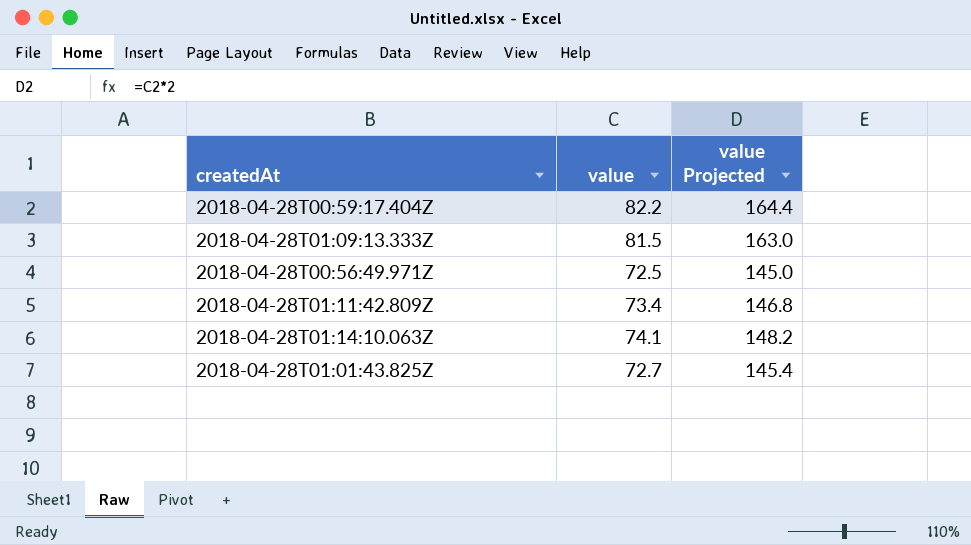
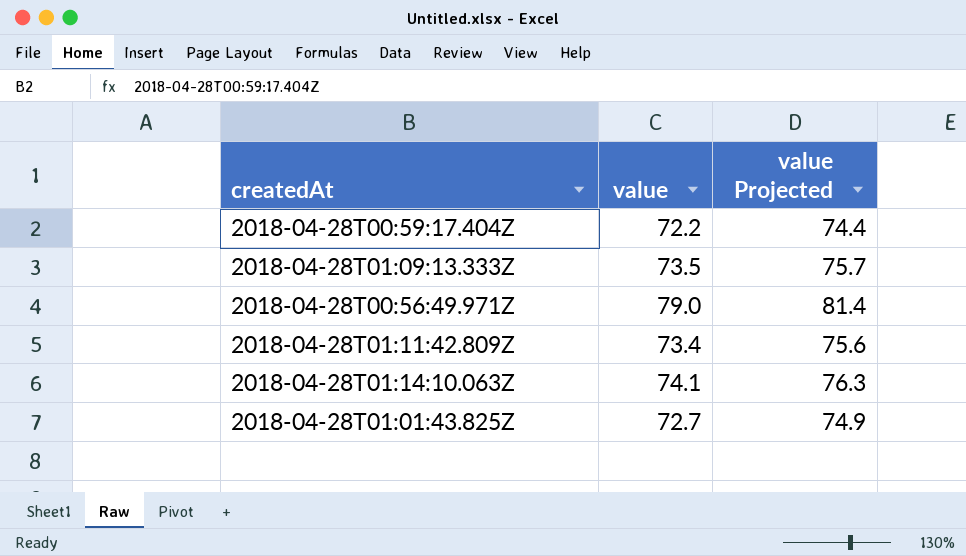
column value Projected | formula: [value] * 2 -> [value] * 1.03
2018-04-28T00:59:17.404Z | value: 82.2 -> 72.2
2018-04-28T01:09:13.333Z | value: 81.5 -> 73.5
2018-04-28T00:56:49.971Z | value: 72.5 -> 79.0

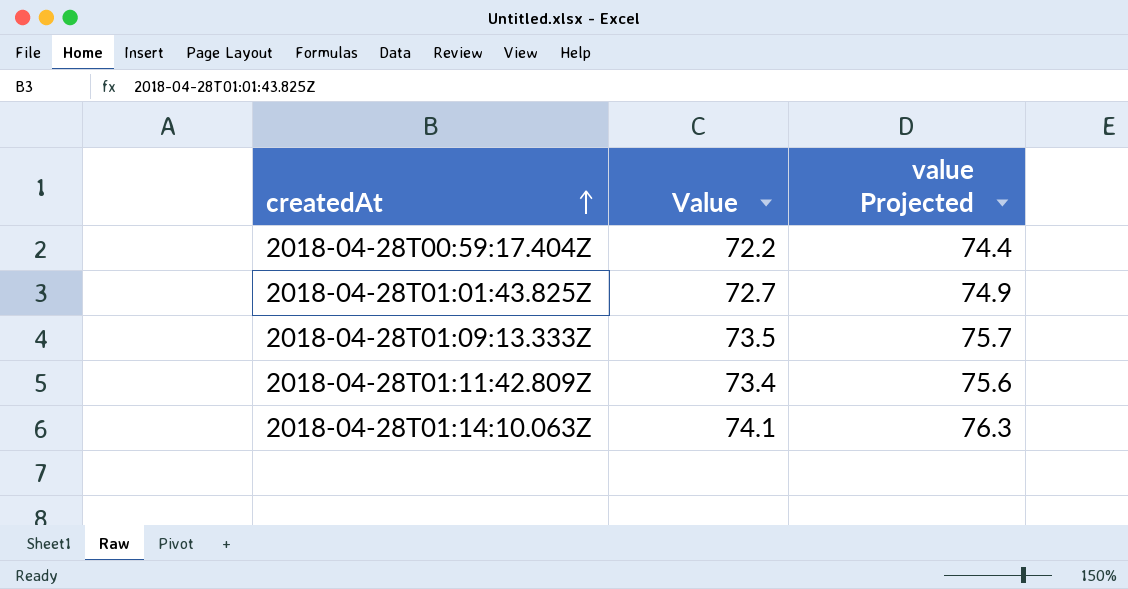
row order: none -> createdAt ascending
column name: value -> Value
row 2018-04-28T00:56:49.971Z: 79.0 | 81.4 -> none

